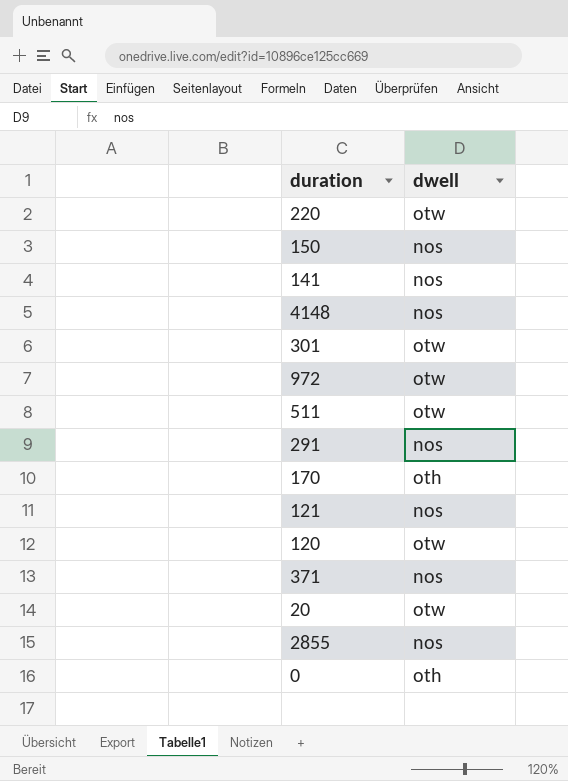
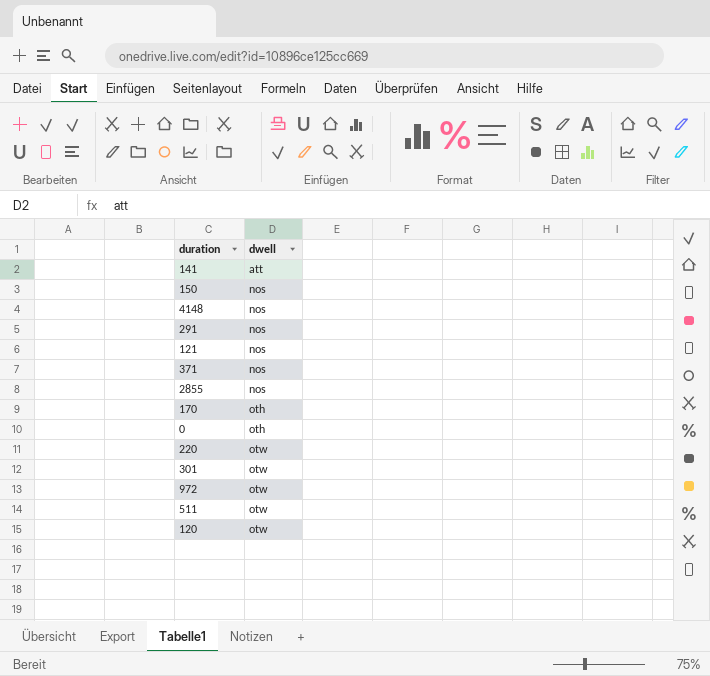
row order: none -> dwell ascending
row 20: otw -> none
141 | dwell: nos -> att

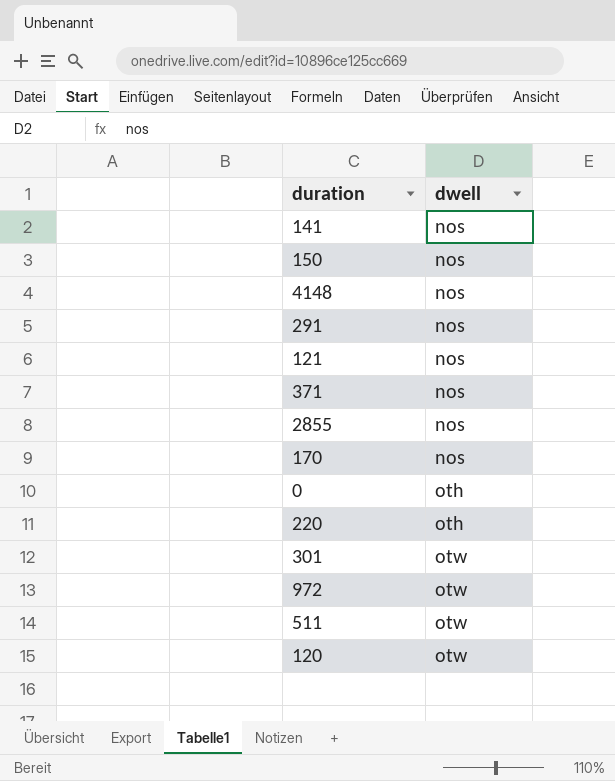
141 | dwell: att -> nos
170 | dwell: oth -> nos
220 | dwell: otw -> oth

